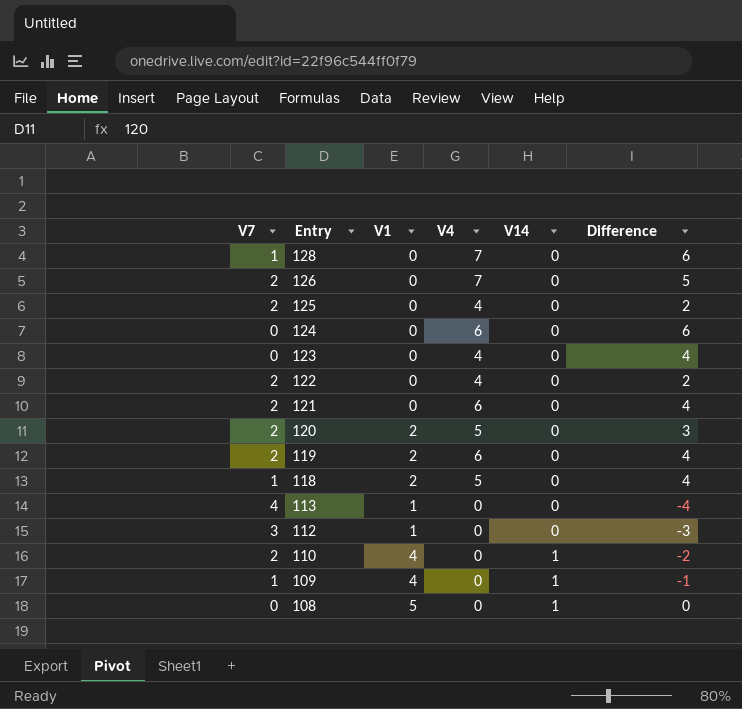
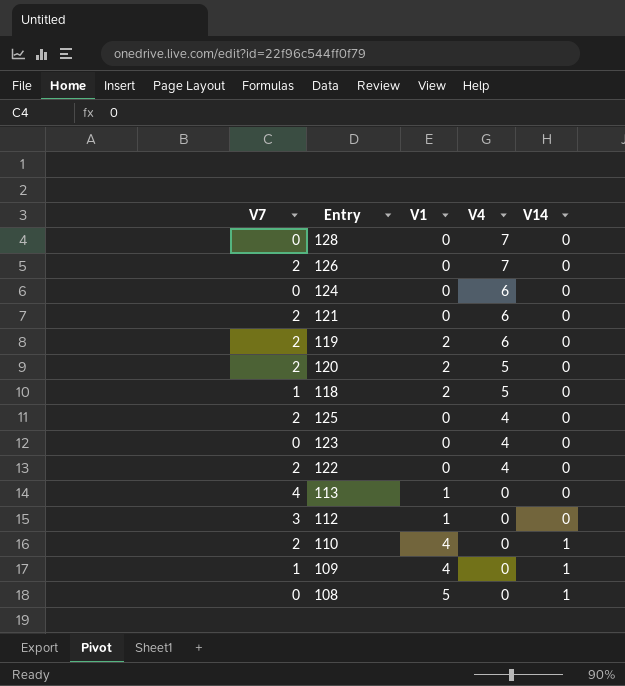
row order: Entry descending -> V4 descending
column Difference | formula: [V4] - [V7] -> none
128 | V7: 1 -> 0

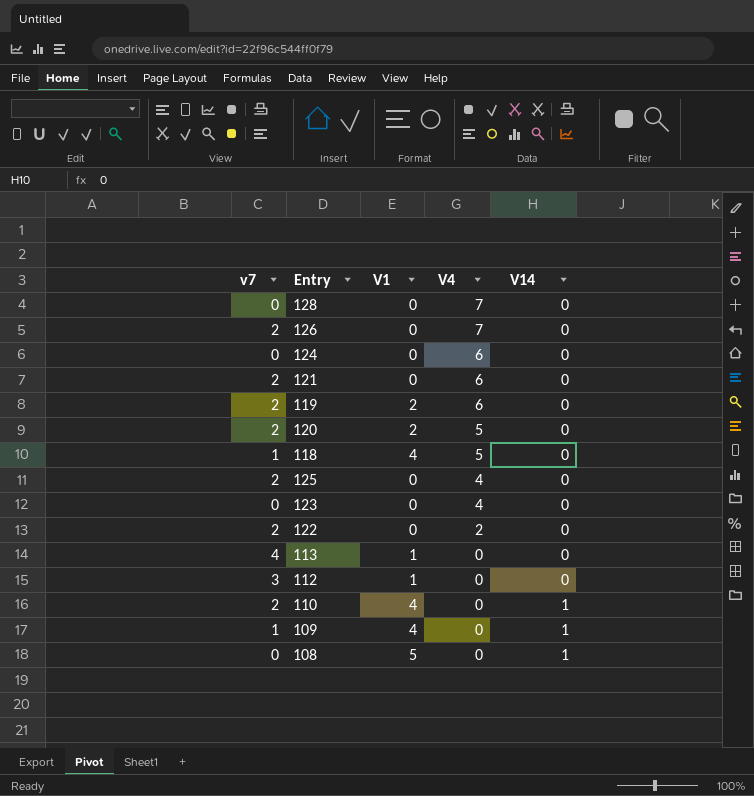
column name: V7 -> v7
118 | V1: 2 -> 4
122 | V4: 4 -> 2

